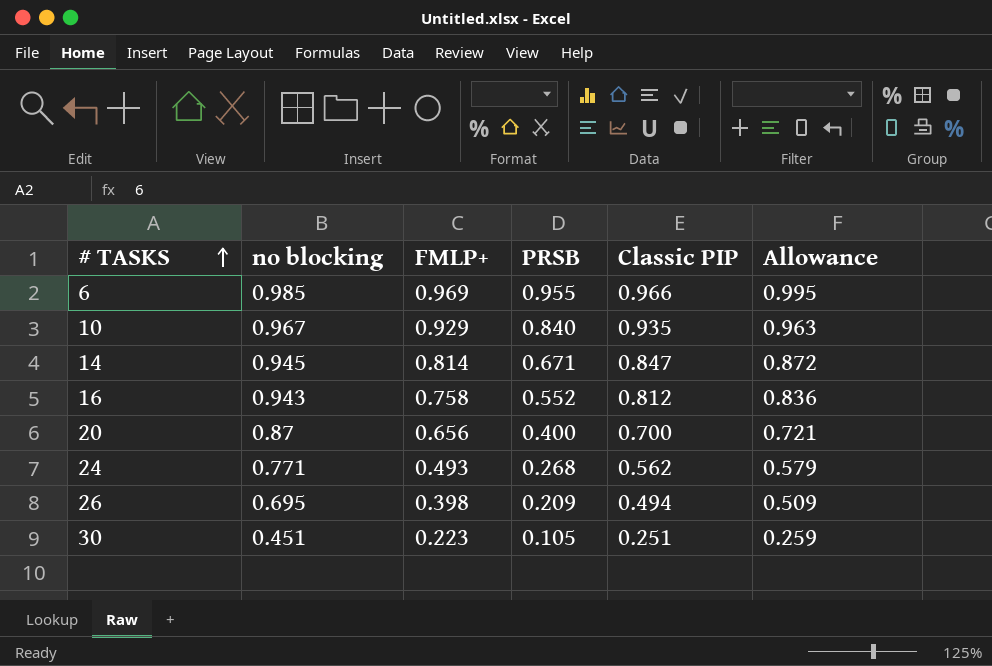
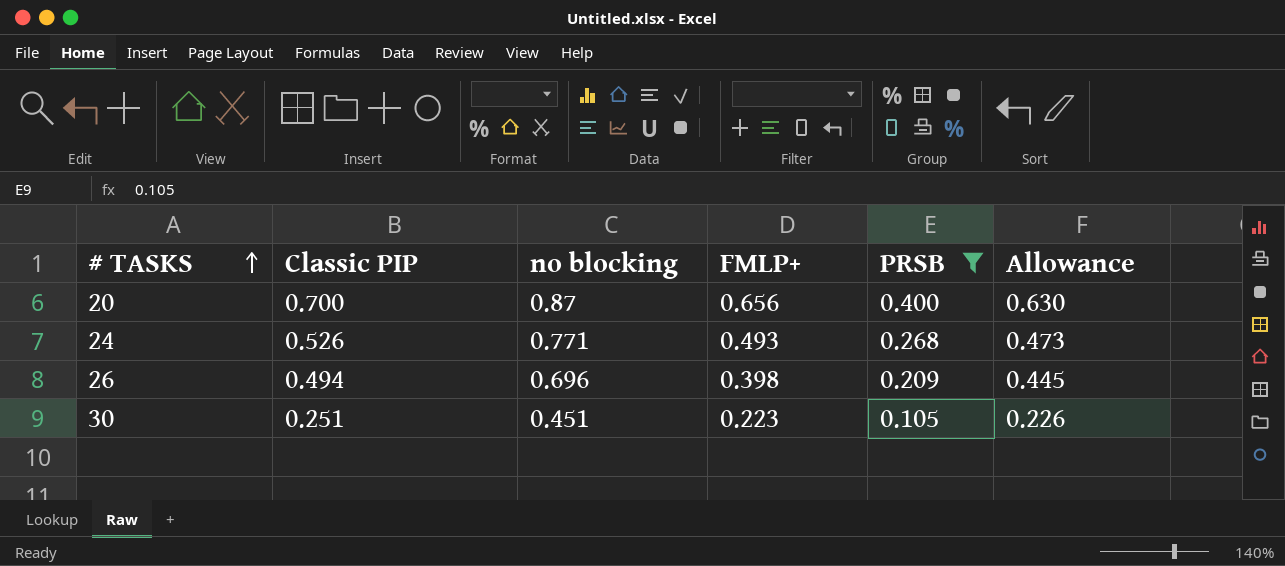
filter: none -> PRSB <= 0.400
column Classic PIP | position: 5 -> 2
column Allowance | formula: [Classic PIP] * 1.03 -> [Classic PIP] * 0.9
24 | Classic PIP: 0.562 -> 0.526
26 | no blocking: 0.695 -> 0.696

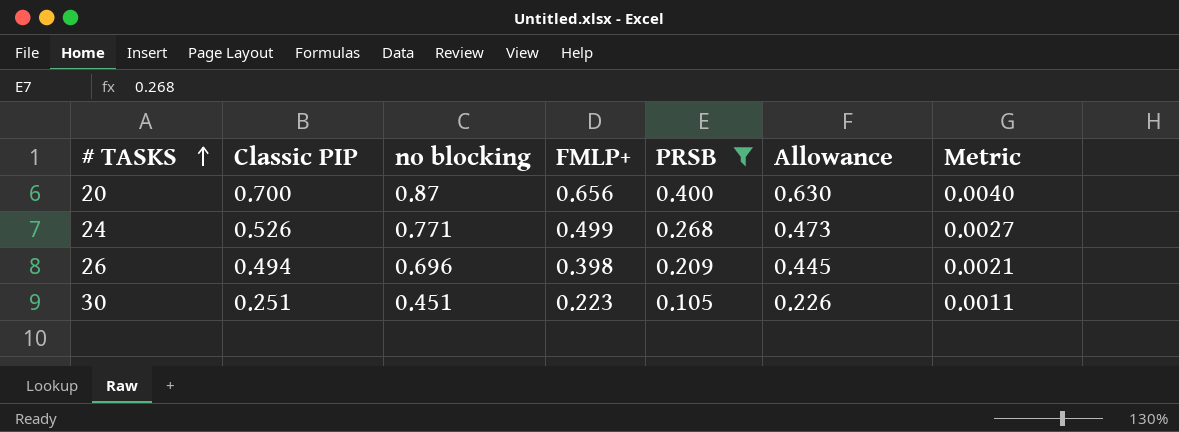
column Metric | formula: none -> [PRSB] * 0.01
24 | FMLP+: 0.493 -> 0.499

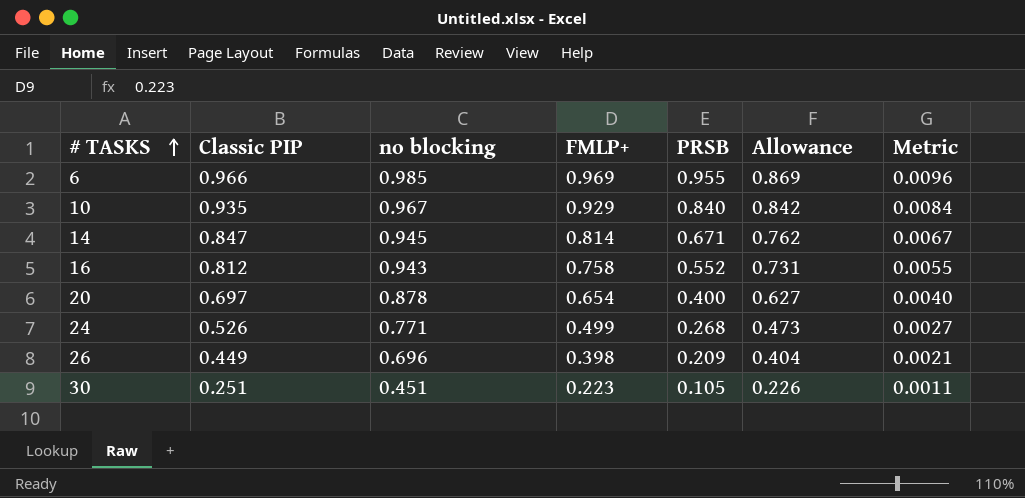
filter: PRSB <= 0.400 -> none
20 | Classic PIP: 0.700 -> 0.697
20 | no blocking: 0.87 -> 0.878
20 | FMLP+: 0.656 -> 0.654
20 | Allowance: 0.630 -> 0.627
26 | Classic PIP: 0.494 -> 0.449
26 | Allowance: 0.445 -> 0.404

